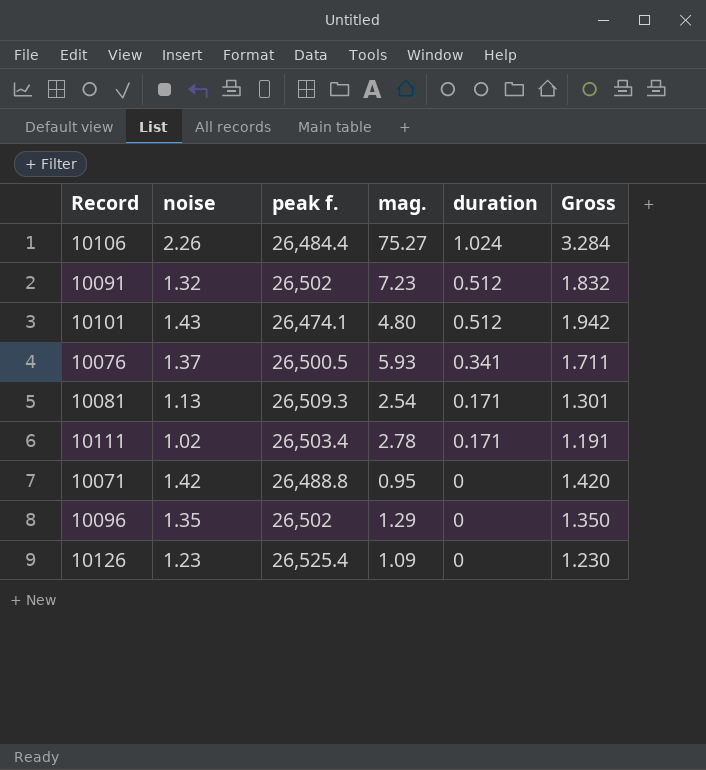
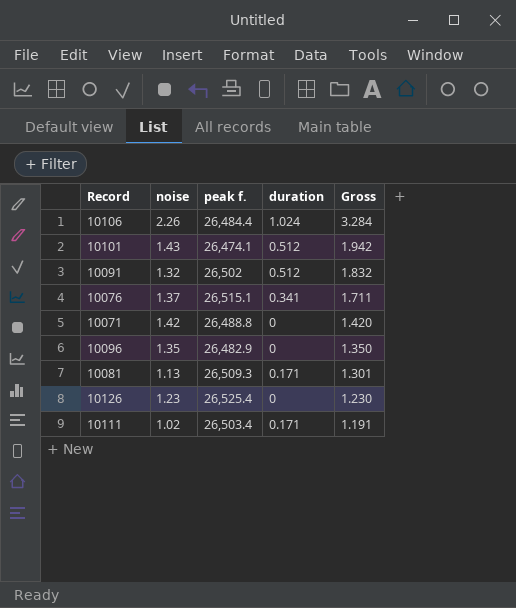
row order: duration descending -> Gross descending
column mag. | position: 4 -> none
10076 | peak f.: 26,500.5 -> 26,515.1
10096 | peak f.: 26,502 -> 26,482.9

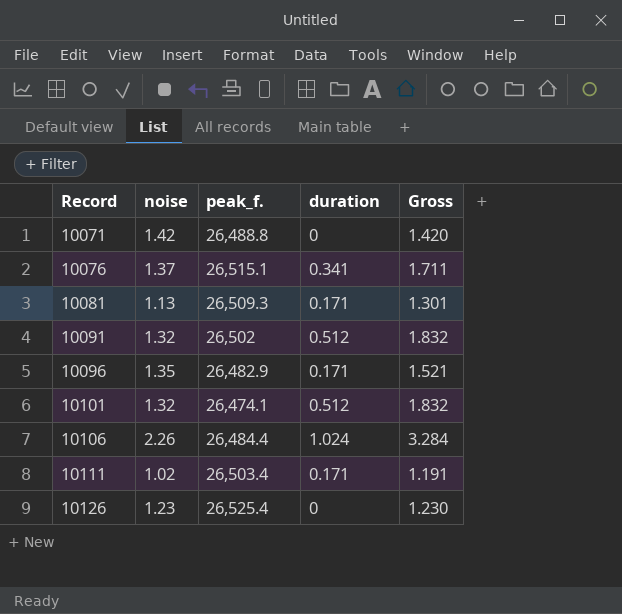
row order: Gross descending -> Record ascending
column name: peak f. -> peak_f.
10096 | duration: 0 -> 0.171
10096 | Gross: 1.350 -> 1.521
10101 | noise: 1.43 -> 1.32
10101 | Gross: 1.942 -> 1.832

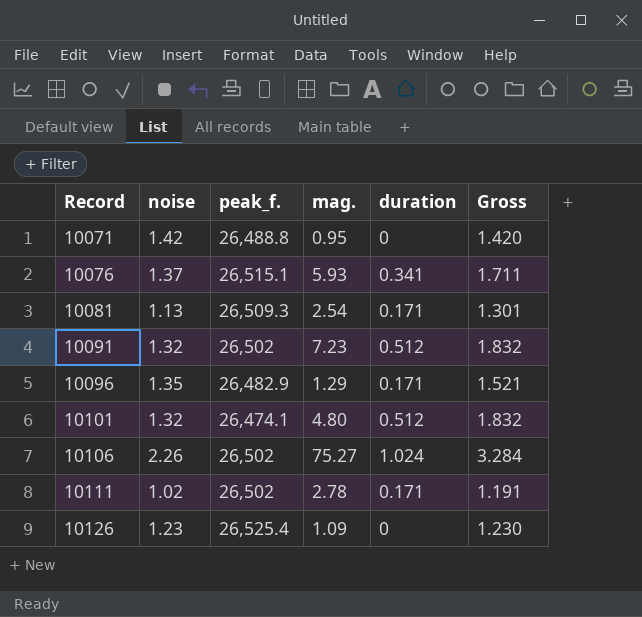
column mag. | position: none -> 4
10106 | peak_f.: 26,484.4 -> 26,502
10111 | peak_f.: 26,503.4 -> 26,502

